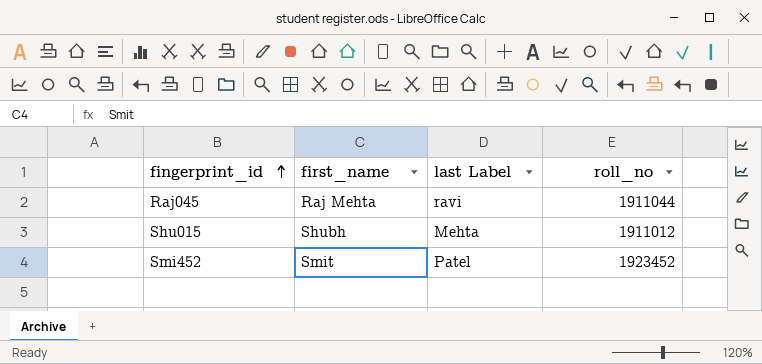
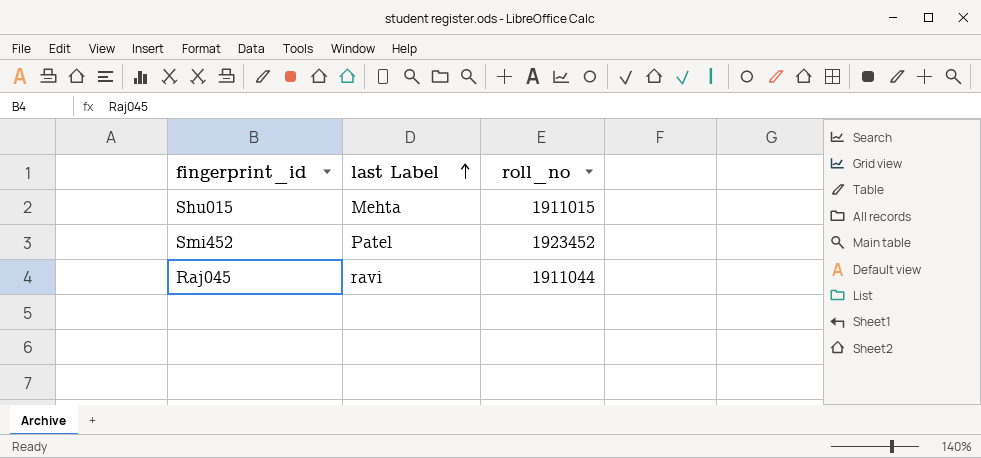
row order: fingerprint_id ascending -> last Label ascending
column first_name | position: 2 -> none
Shu015 | roll_no: 1911012 -> 1911015

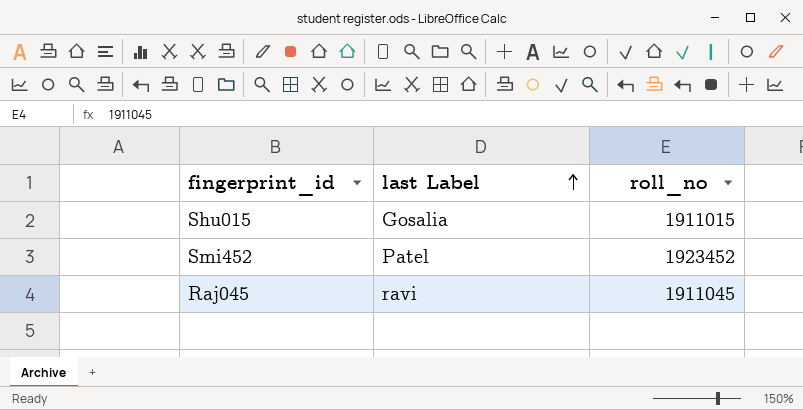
Shu015 | last Label: Mehta -> Gosalia
Raj045 | roll_no: 1911044 -> 1911045

